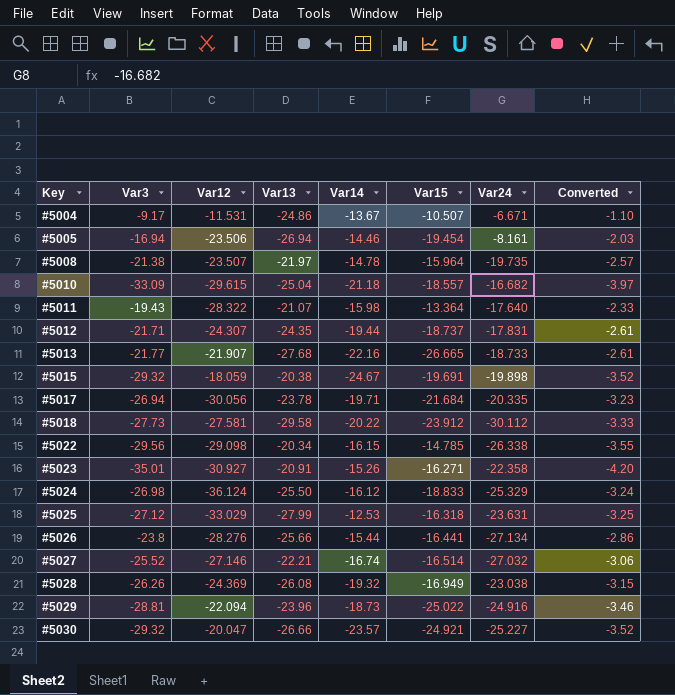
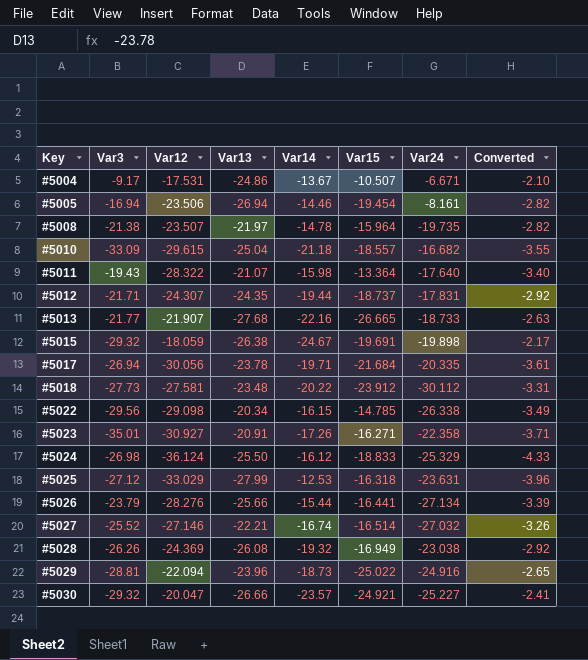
column Converted | formula: [Var3] * 0.12 -> [Var12] * 0.12
#5004 | Var12: -11.531 -> -17.531
#5015 | Var13: -20.38 -> -26.38
#5018 | Var13: -29.58 -> -23.48
#5023 | Var14: -15.26 -> -17.26
#5026 | Var3: -23.8 -> -23.79

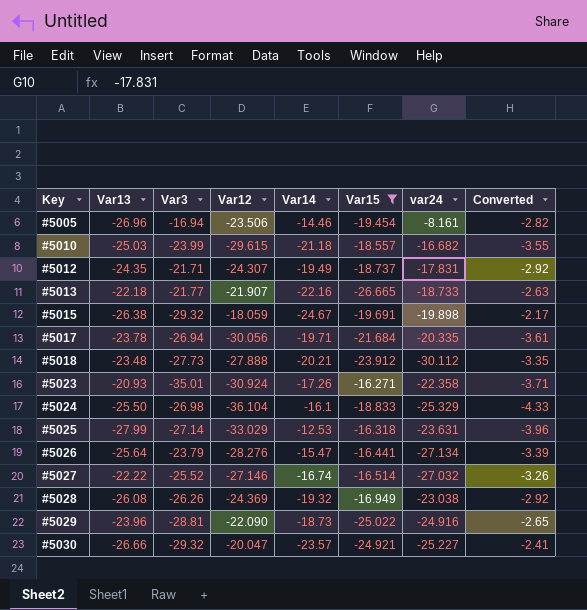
filter: none -> Var15 <= -16.271
column Var13 | position: 4 -> 2
column name: Var24 -> var24
#5005 | Var13: -26.94 -> -26.96
#5010 | Var13: -25.04 -> -25.03
#5010 | Var3: -33.09 -> -23.99
#5012 | Var14: -19.44 -> -19.49
#5013 | Var13: -27.68 -> -22.18
#5018 | Var12: -27.581 -> -27.888
#5018 | Var14: -20.22 -> -20.21
#5018 | Converted: -3.31 -> -3.35
#5023 | Var13: -20.91 -> -20.93
#5023 | Var12: -30.927 -> -30.924
#5024 | Var12: -36.124 -> -36.104
#5024 | Var14: -16.12 -> -16.1
#5025 | Var3: -27.12 -> -27.14
#5026 | Var13: -25.66 -> -25.64
#5026 | Var14: -15.44 -> -15.47
#5027 | Var13: -22.21 -> -22.22
#5029 | Var12: -22.094 -> -22.090

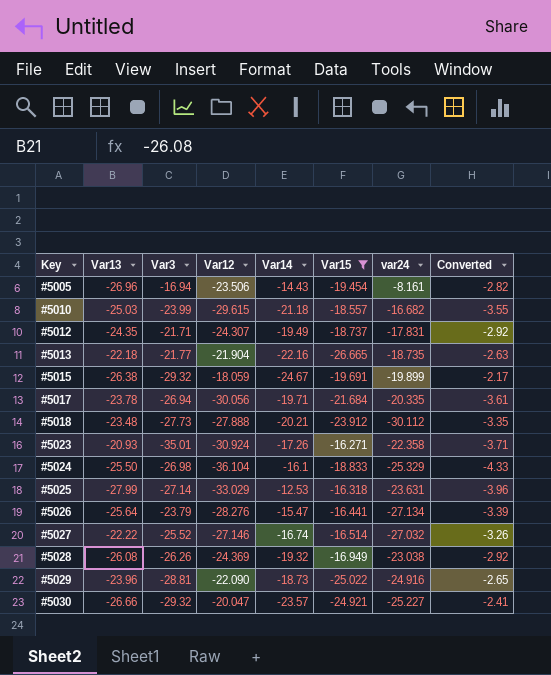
#5005 | Var14: -14.46 -> -14.43
#5013 | Var12: -21.907 -> -21.904
#5013 | var24: -18.733 -> -18.735
#5015 | var24: -19.898 -> -19.899

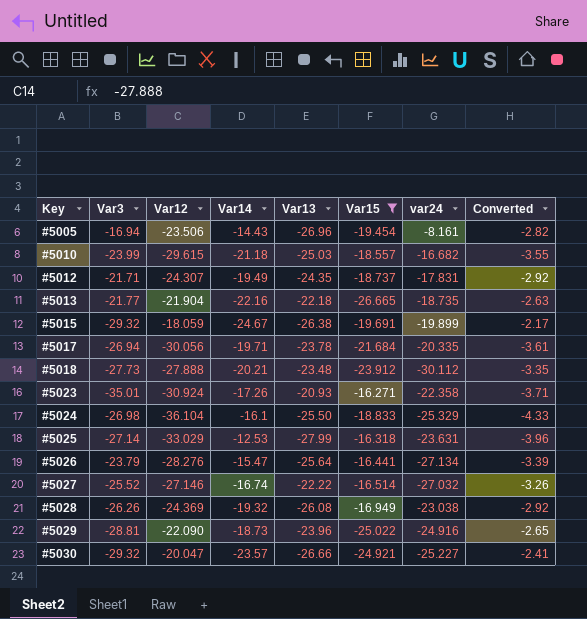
column Var13 | position: 2 -> 5

